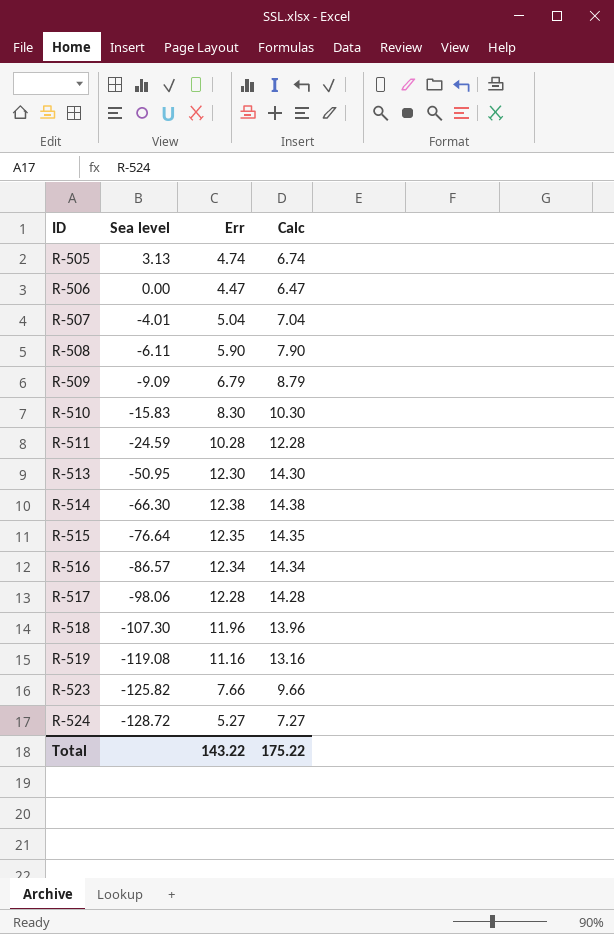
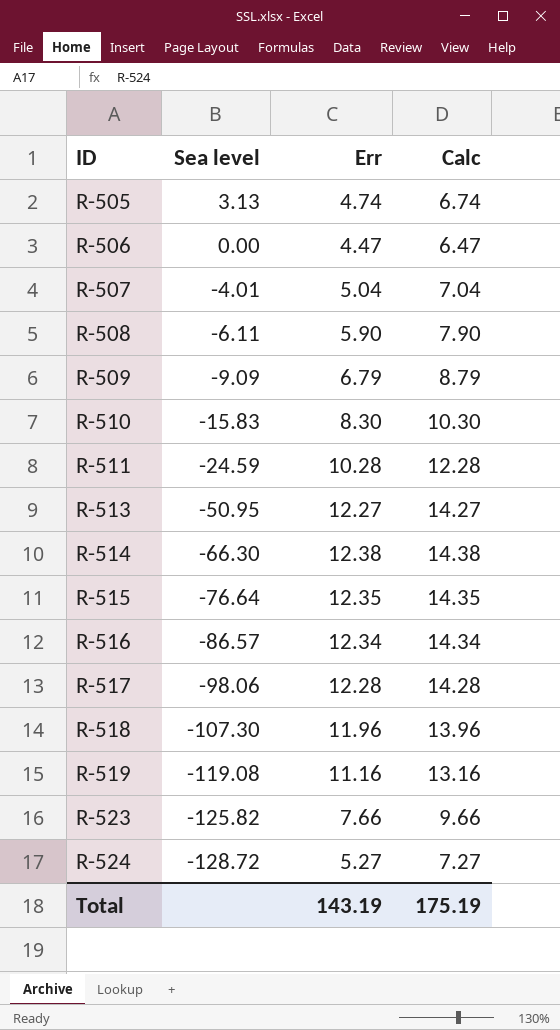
R-513 | Err: 12.30 -> 12.27
R-513 | Calc: 14.30 -> 14.27
Total | Err: 143.22 -> 143.19
Total | Calc: 175.22 -> 175.19

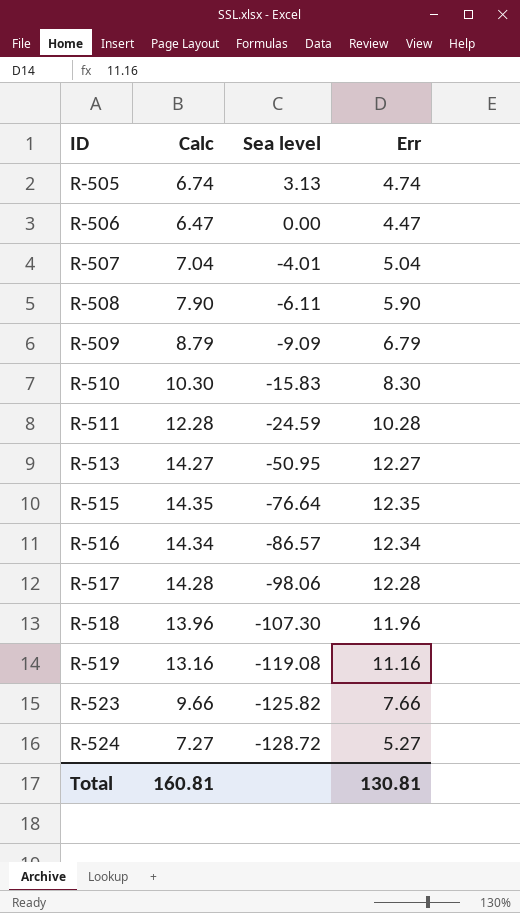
column Calc | position: 4 -> 2
row R-514: -66.30 | 12.38 | 14.38 -> none
Total | Calc: 175.19 -> 160.81
Total | Err: 143.19 -> 130.81

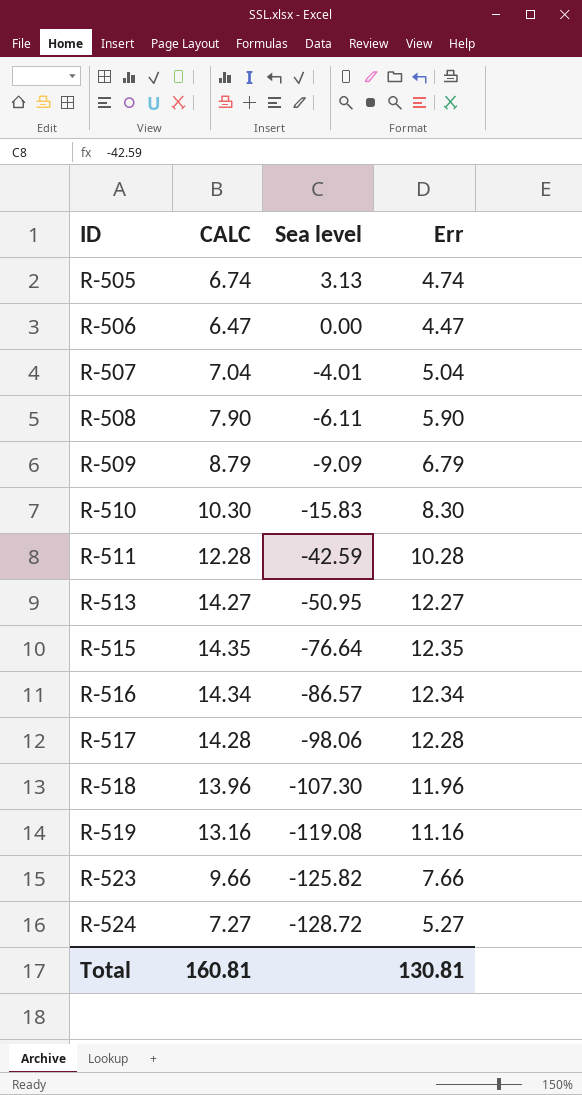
column name: Calc -> CALC
R-511 | Sea level: -24.59 -> -42.59

